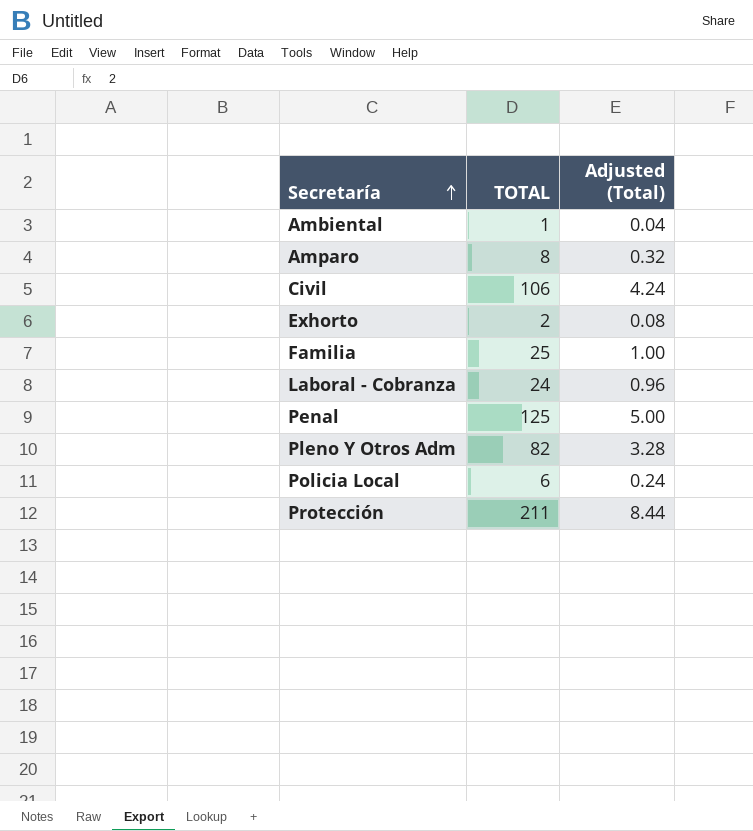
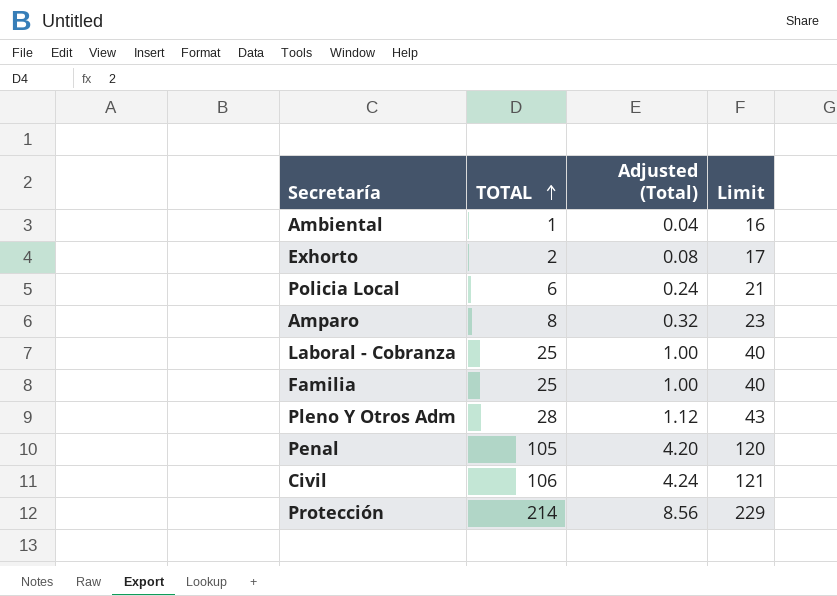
row order: Secretaría ascending -> TOTAL ascending
column Limit | formula: none -> [TOTAL] + 15
Laboral - Cobranza | TOTAL: 24 -> 25
Laboral - Cobranza | Adjusted (Total): 0.96 -> 1.00
Pleno Y Otros Adm | TOTAL: 82 -> 28
Pleno Y Otros Adm | Adjusted (Total): 3.28 -> 1.12
Penal | TOTAL: 125 -> 105
Penal | Adjusted (Total): 5.00 -> 4.20
Protección | TOTAL: 211 -> 214
Protección | Adjusted (Total): 8.44 -> 8.56

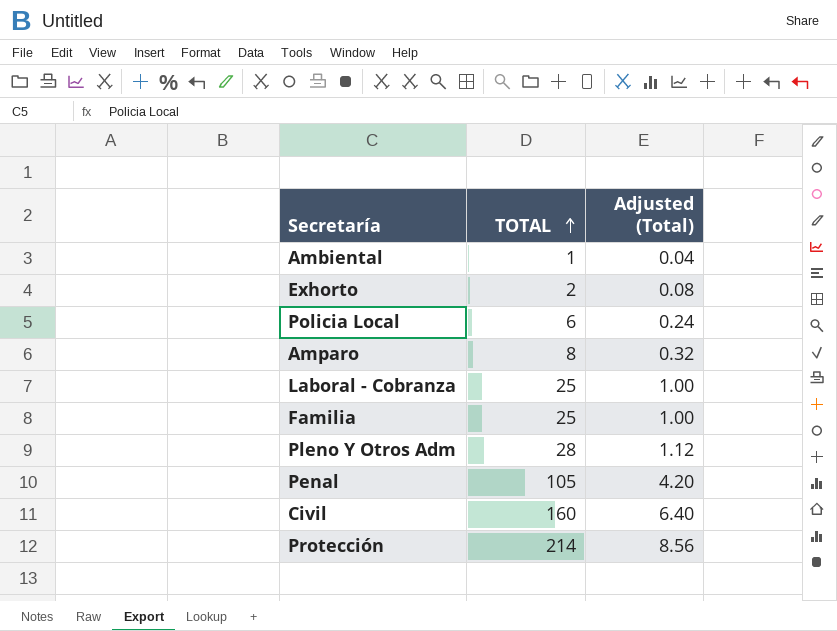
column Limit | formula: [TOTAL] + 15 -> none
Civil | TOTAL: 106 -> 160
Civil | Adjusted (Total): 4.24 -> 6.40

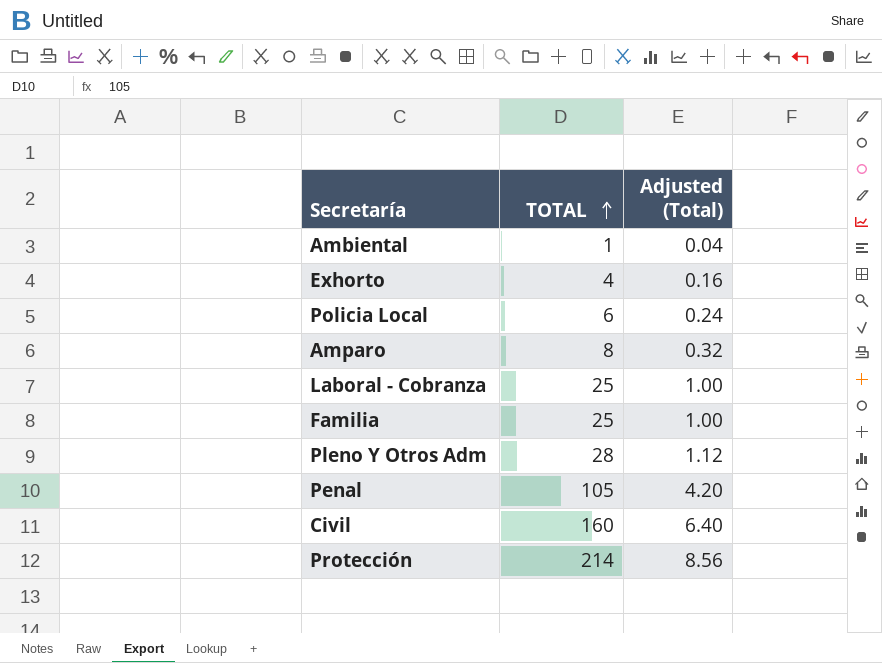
Exhorto | TOTAL: 2 -> 4
Exhorto | Adjusted (Total): 0.08 -> 0.16

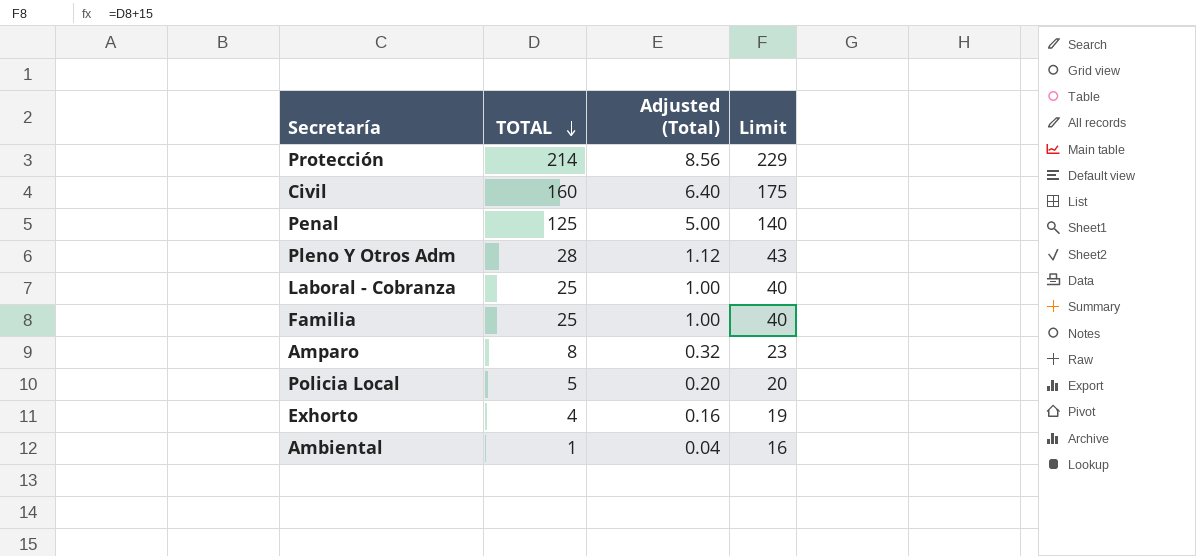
row order: TOTAL ascending -> TOTAL descending
column Limit | formula: none -> [TOTAL] + 15
Penal | TOTAL: 105 -> 125
Penal | Adjusted (Total): 4.20 -> 5.00
Policia Local | TOTAL: 6 -> 5
Policia Local | Adjusted (Total): 0.24 -> 0.20

